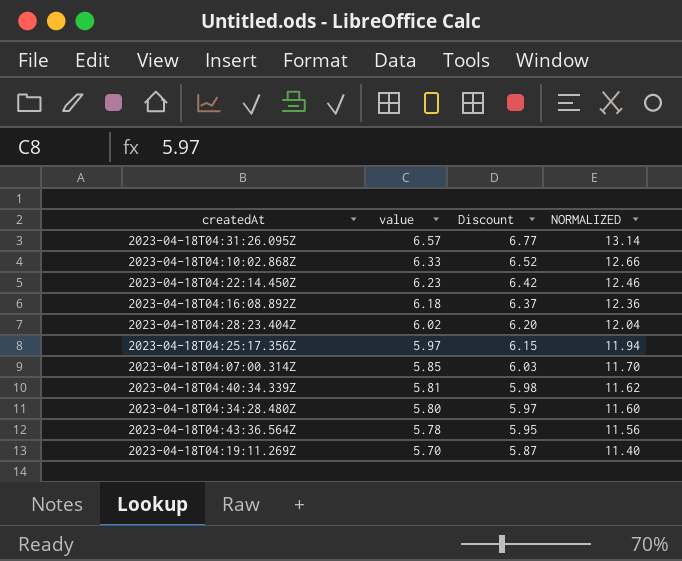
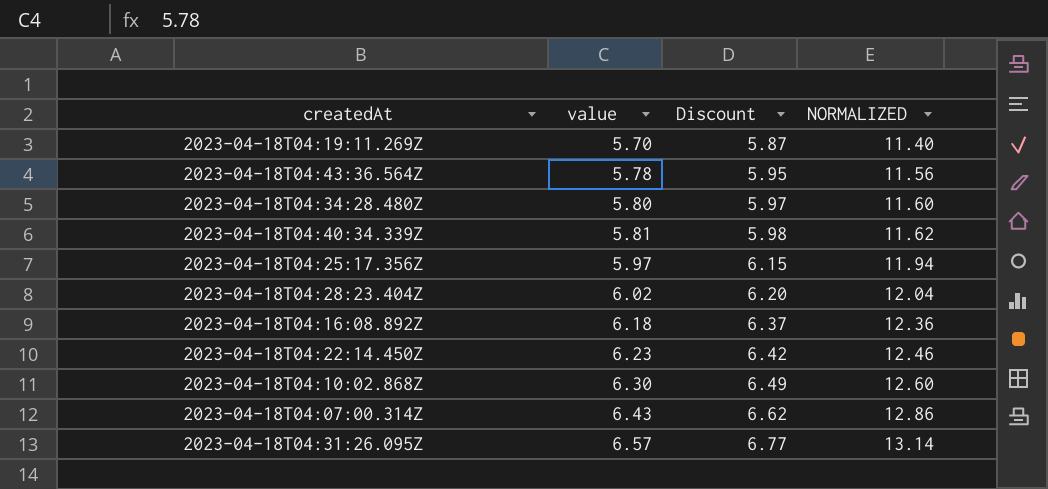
row order: value descending -> value ascending
2023-04-18T04:10:02.868Z | value: 6.33 -> 6.30
2023-04-18T04:10:02.868Z | Discount: 6.52 -> 6.49
2023-04-18T04:10:02.868Z | NORMALIZED: 12.66 -> 12.60
2023-04-18T04:07:00.314Z | value: 5.85 -> 6.43
2023-04-18T04:07:00.314Z | Discount: 6.03 -> 6.62
2023-04-18T04:07:00.314Z | NORMALIZED: 11.70 -> 12.86

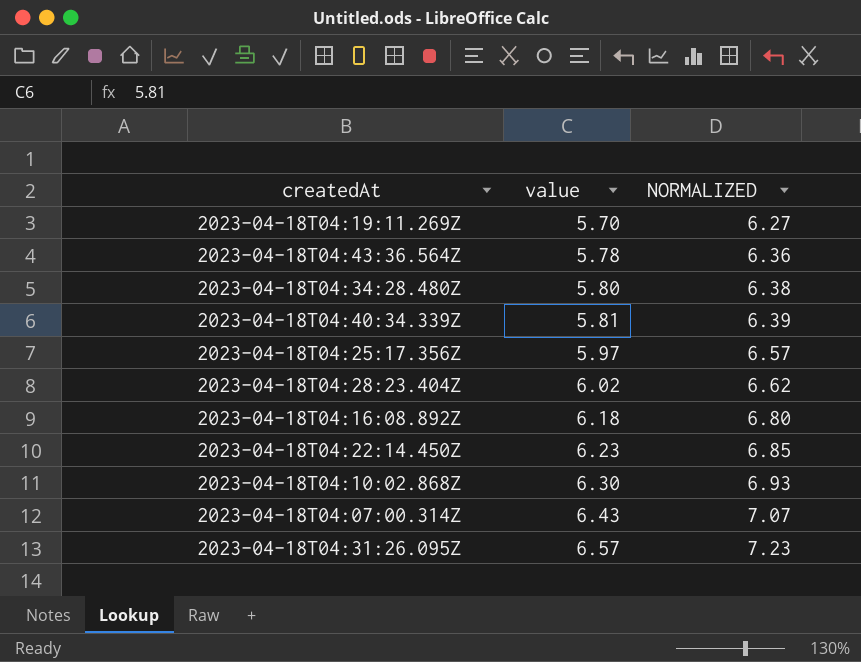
column Discount | formula: [value] * 1.03 -> none
column NORMALIZED | formula: [value] * 2 -> [value] * 1.1

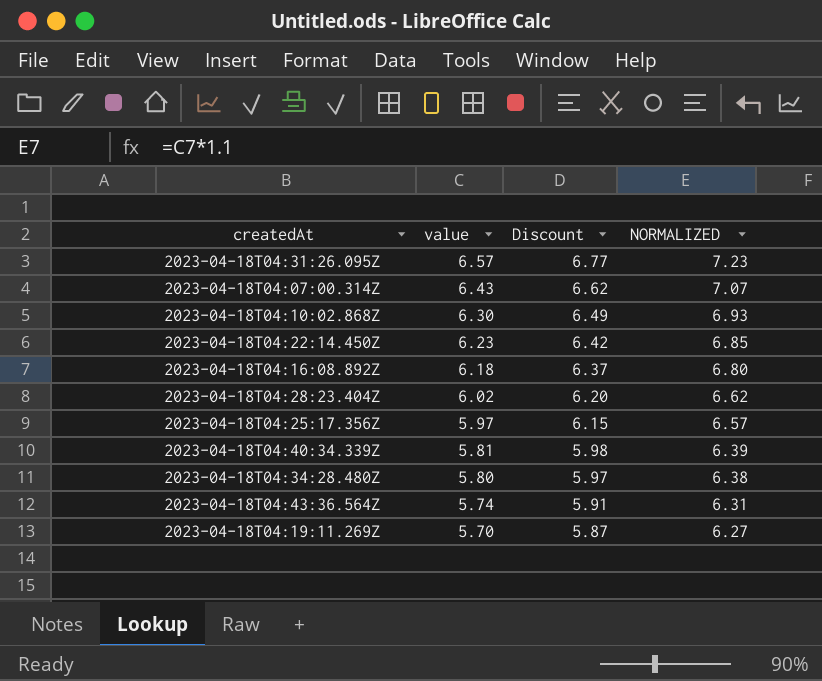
row order: value ascending -> value descending
column Discount | formula: none -> [value] * 1.03
2023-04-18T04:43:36.564Z | value: 5.78 -> 5.74
2023-04-18T04:43:36.564Z | NORMALIZED: 6.36 -> 6.31

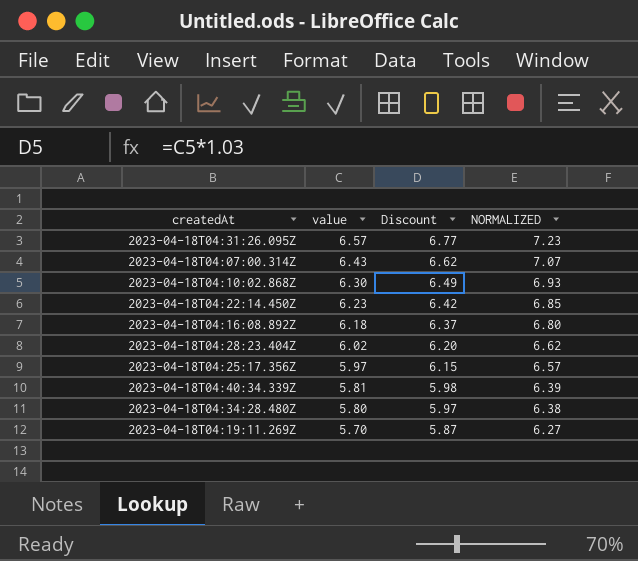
row 2023-04-18T04:43:36.564Z: 5.74 | 5.91 | 6.31 -> none

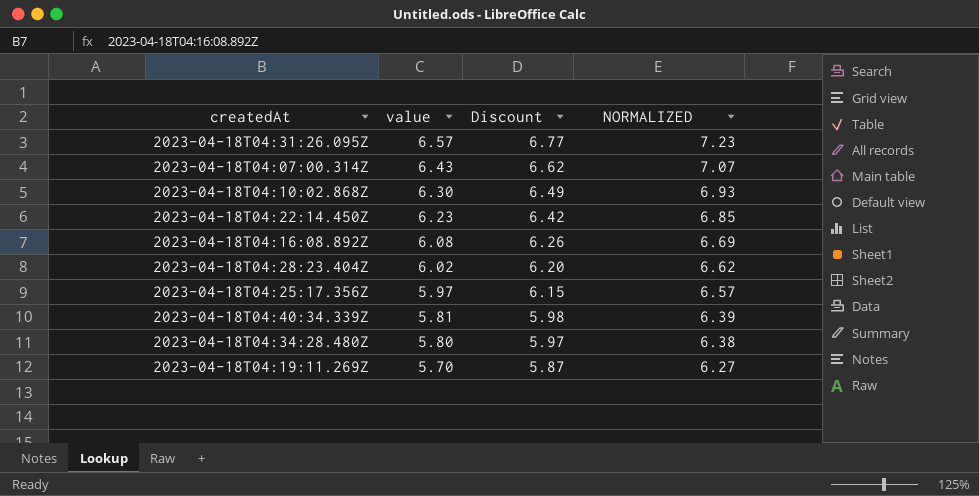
2023-04-18T04:16:08.892Z | value: 6.18 -> 6.08
2023-04-18T04:16:08.892Z | Discount: 6.37 -> 6.26
2023-04-18T04:16:08.892Z | NORMALIZED: 6.80 -> 6.69

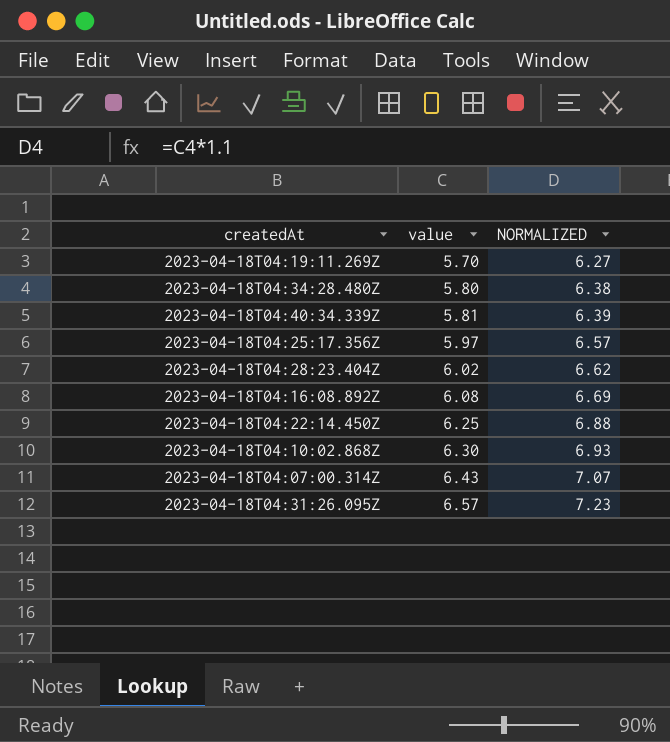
row order: value descending -> value ascending
column Discount | formula: [value] * 1.03 -> none
2023-04-18T04:22:14.450Z | value: 6.23 -> 6.25
2023-04-18T04:22:14.450Z | NORMALIZED: 6.85 -> 6.88

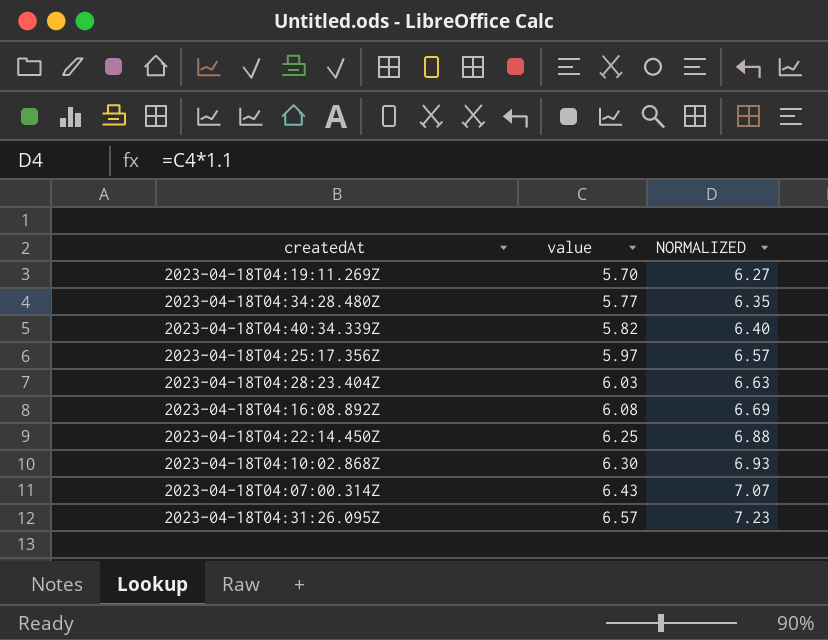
2023-04-18T04:34:28.480Z | value: 5.80 -> 5.77
2023-04-18T04:34:28.480Z | NORMALIZED: 6.38 -> 6.35
2023-04-18T04:40:34.339Z | value: 5.81 -> 5.82
2023-04-18T04:40:34.339Z | NORMALIZED: 6.39 -> 6.40
2023-04-18T04:28:23.404Z | value: 6.02 -> 6.03
2023-04-18T04:28:23.404Z | NORMALIZED: 6.62 -> 6.63

